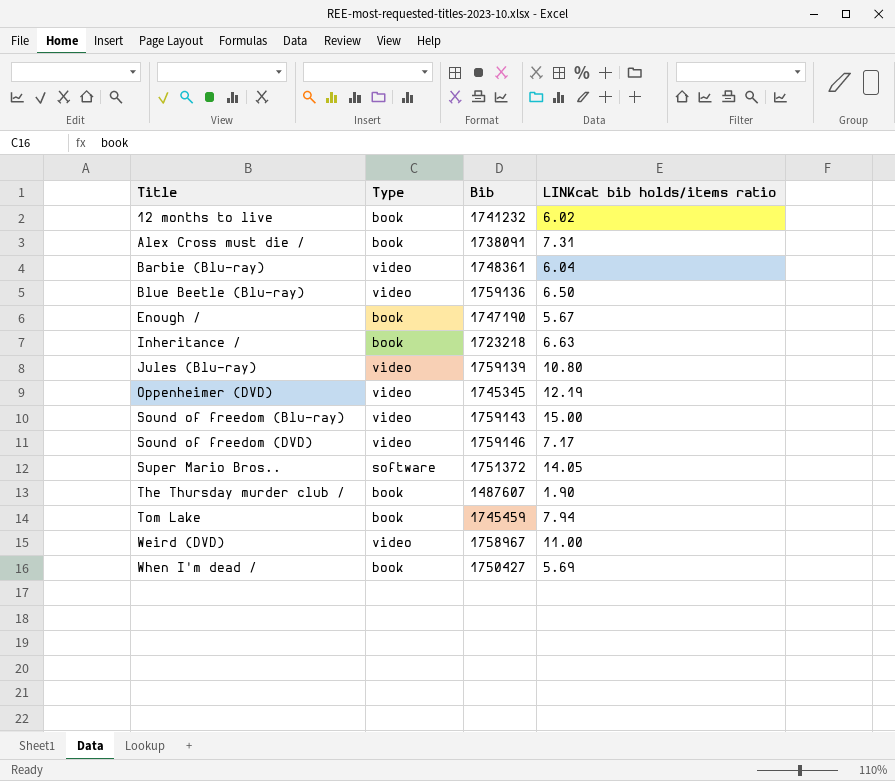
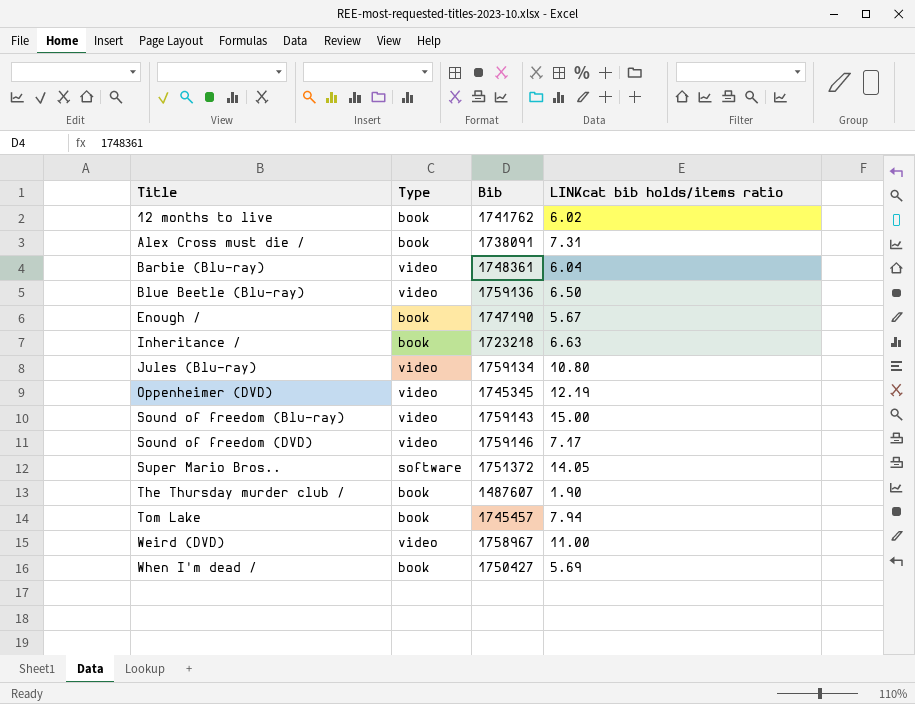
12 months to live | Bib: 1741232 -> 1741762
Jules (Blu-ray) | Bib: 1759139 -> 1759134
Tom Lake | Bib: 1745459 -> 1745457

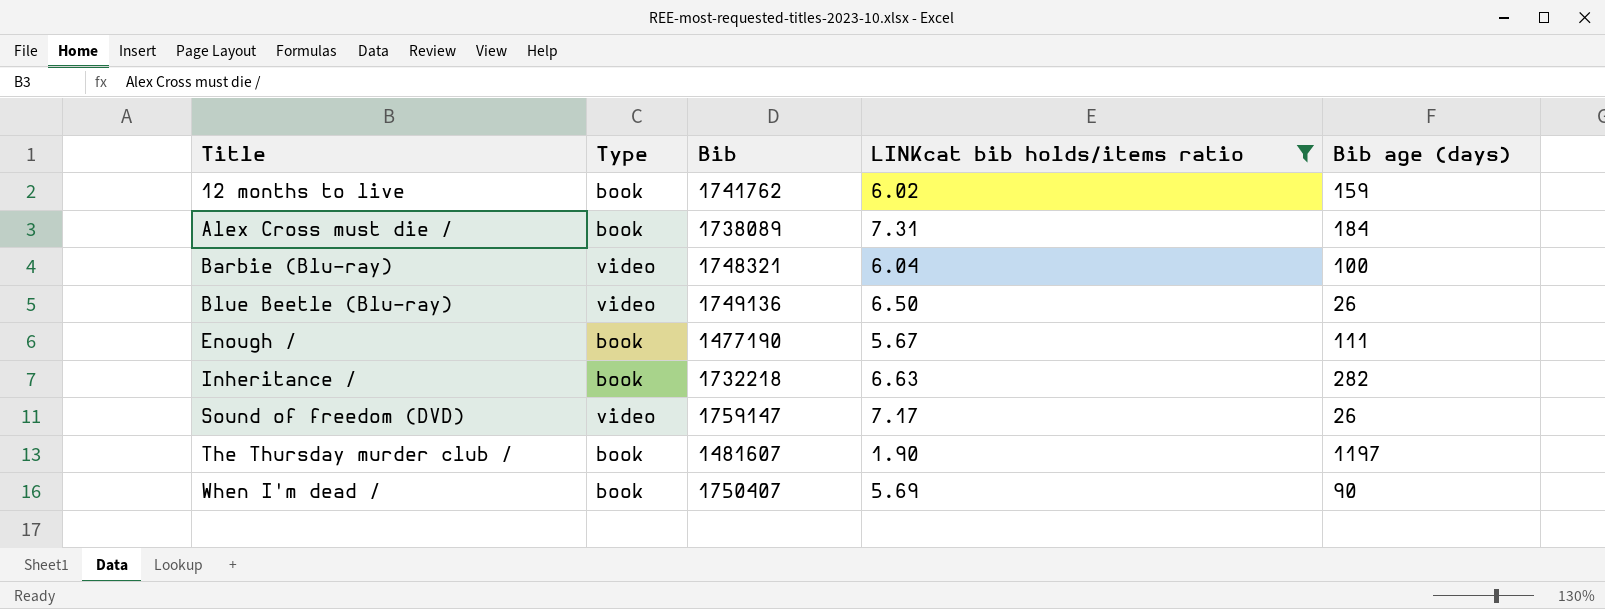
filter: none -> LINKcat bib holds/items ratio <= 7.31
column Bib age (days) | position: none -> 5
Alex Cross must die / | Bib: 1738091 -> 1738089
Barbie (Blu-ray) | Bib: 1748361 -> 1748321
Blue Beetle (Blu-ray) | Bib: 1759136 -> 1749136
Enough / | Bib: 1747190 -> 1477190
Inheritance / | Bib: 1723218 -> 1732218
Sound of freedom (DVD) | Bib: 1759146 -> 1759147
The Thursday murder club / | Bib: 1487607 -> 1481607
When I'm dead / | Bib: 1750427 -> 1750407

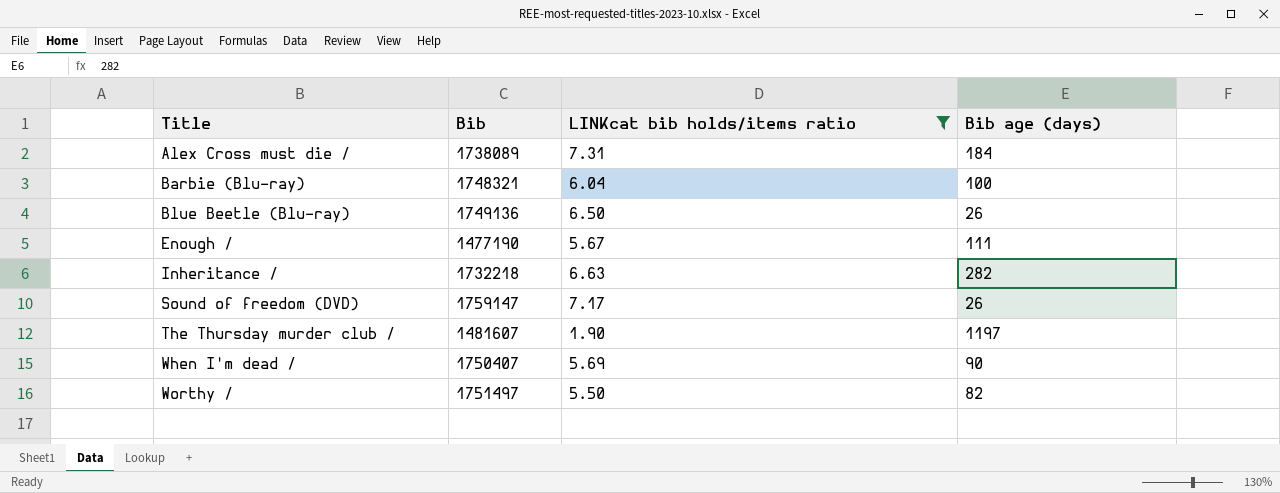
column Type | position: 2 -> none
row 12 months to live: book | 1741762 | 6.02 | 159 -> none
row Worthy /: none -> 1751497 | 5.50 | 82

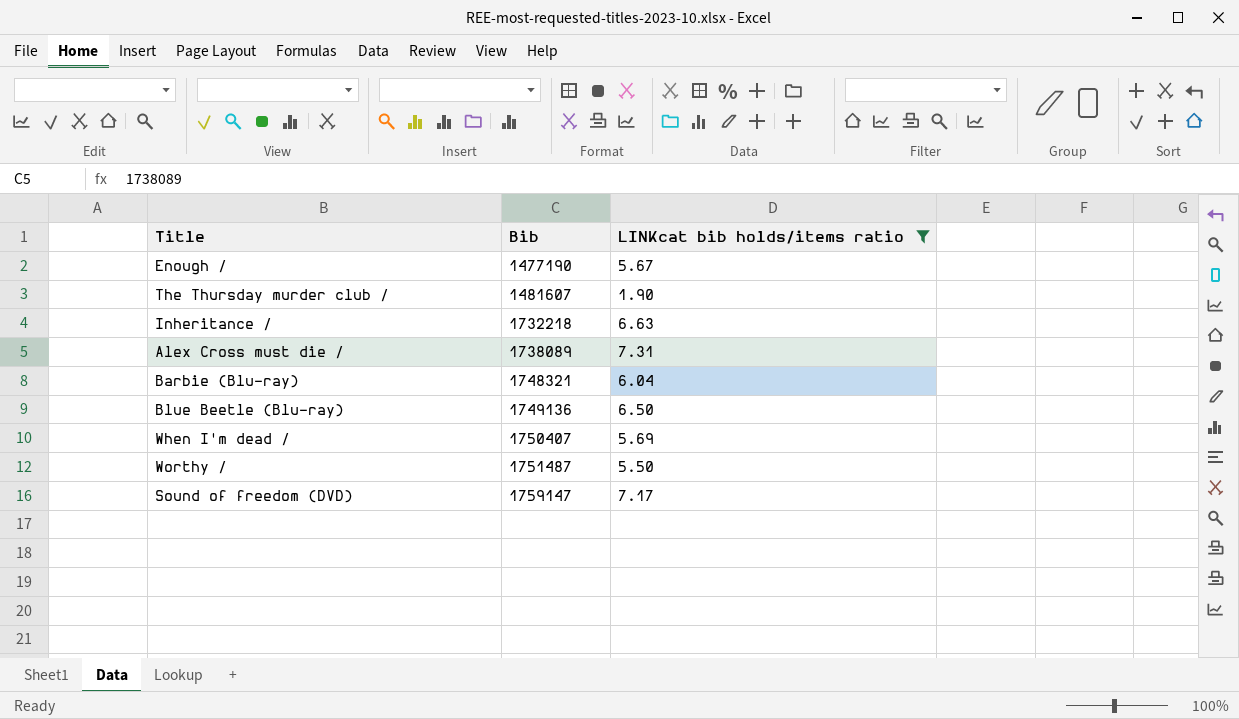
row order: Title ascending -> Bib ascending
column Bib age (days) | position: 4 -> none
Worthy / | Bib: 1751497 -> 1751487

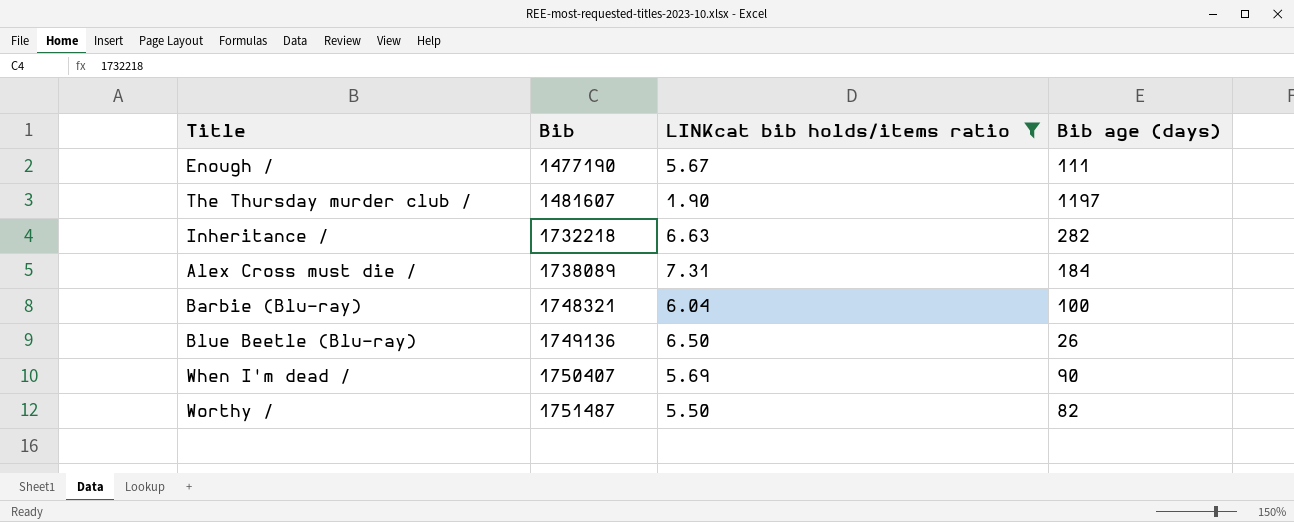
column Bib age (days) | position: none -> 4
row Sound of freedom (DVD): 1759147 | 7.17 -> none

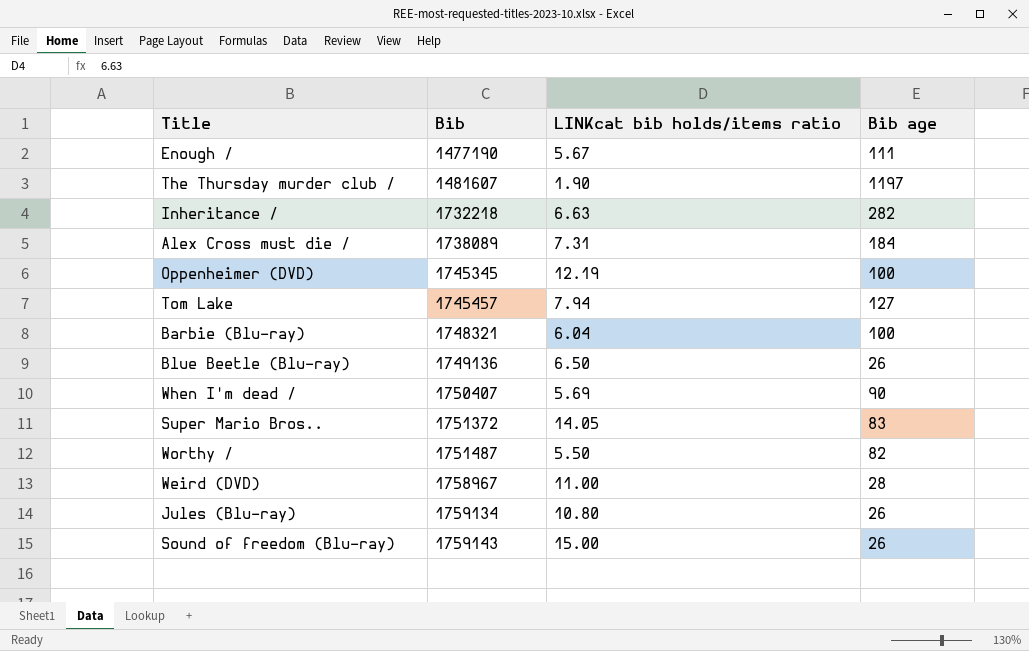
filter: LINKcat bib holds/items ratio <= 7.31 -> none
column name: Bib age (days) -> Bib age

